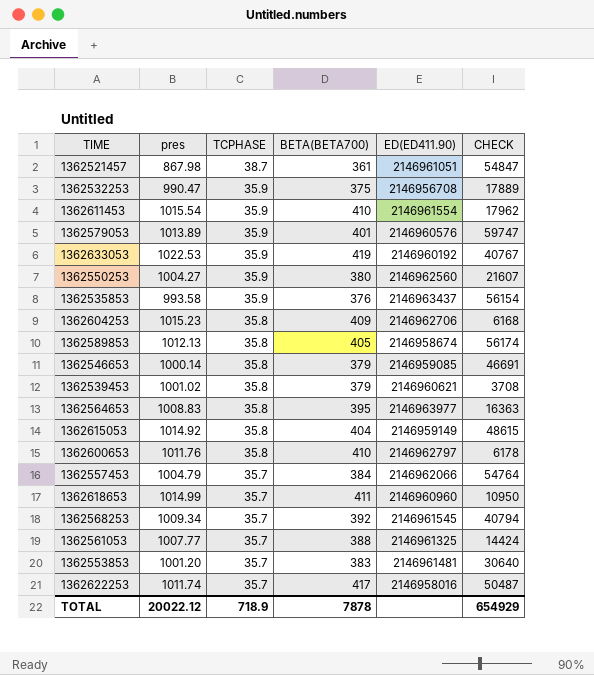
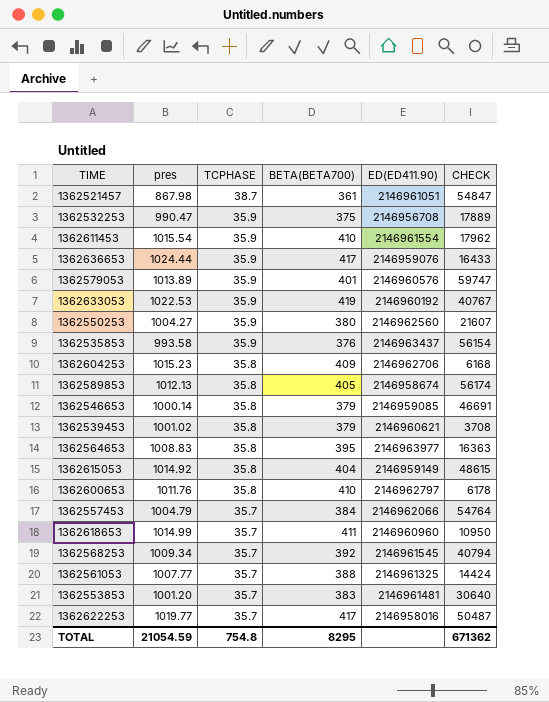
row 1362636653: none -> 1024.44 | 35.9 | 417 | 2146959076 | 16433
1362622253 | pres: 1011.74 -> 1019.77
TOTAL | pres: 20022.12 -> 21054.59
TOTAL | TCPHASE: 718.9 -> 754.8
TOTAL | BETA(BETA700): 7878 -> 8295
TOTAL | CHECK: 654929 -> 671362

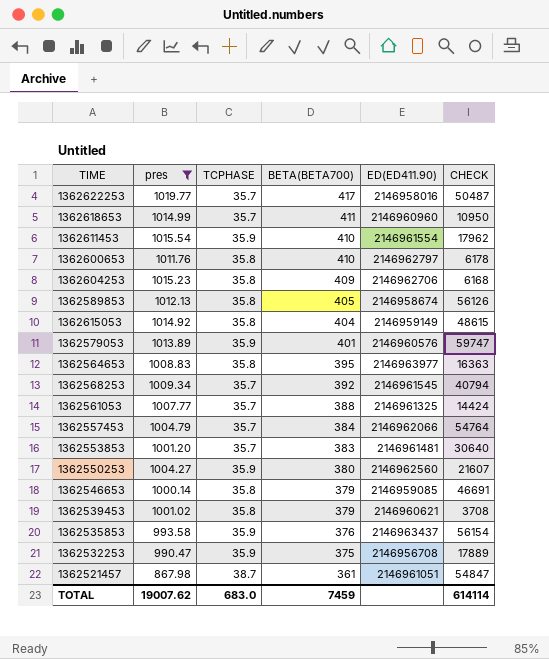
filter: none -> pres <= 1019.77
row order: TCPHASE descending -> BETA(BETA700) descending
1362589853 | CHECK: 56174 -> 56126
TOTAL | pres: 21054.59 -> 19007.62
TOTAL | TCPHASE: 754.8 -> 683.0
TOTAL | BETA(BETA700): 8295 -> 7459
TOTAL | CHECK: 671362 -> 614114

